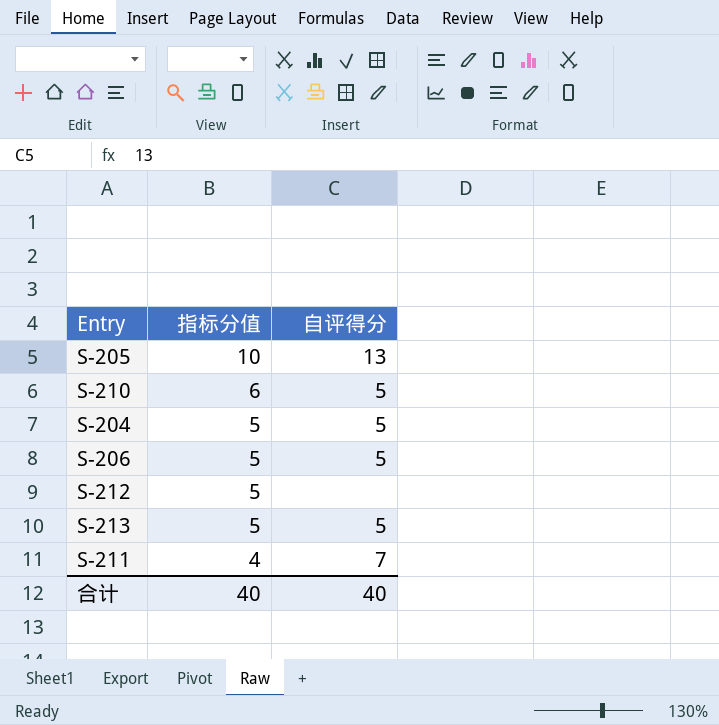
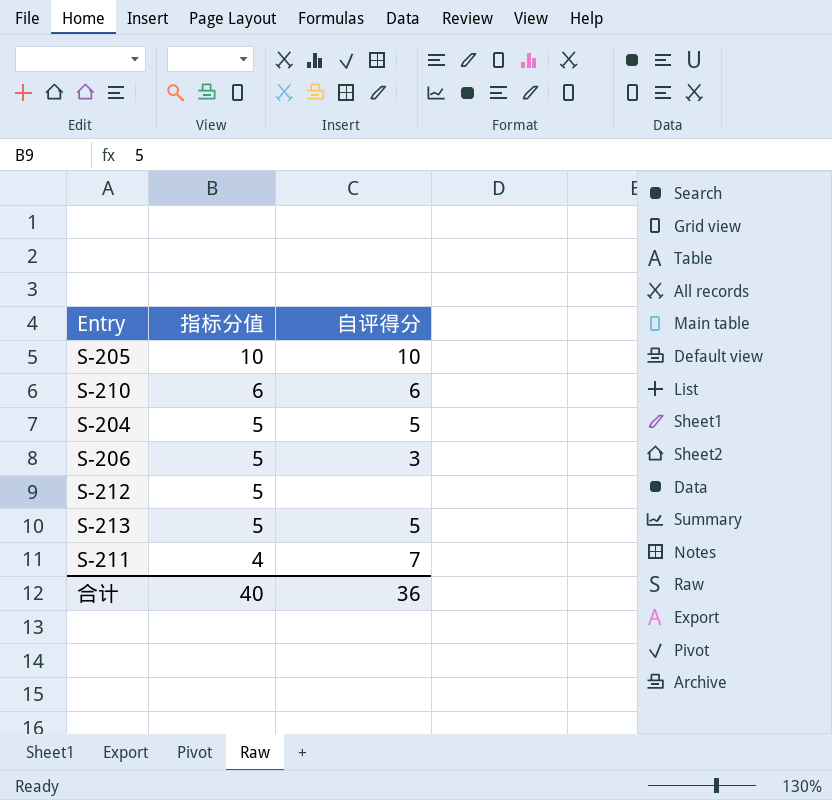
S-205 | 自评得分: 13 -> 10
S-210 | 自评得分: 5 -> 6
S-206 | 自评得分: 5 -> 3
合计 | 自评得分: 40 -> 36

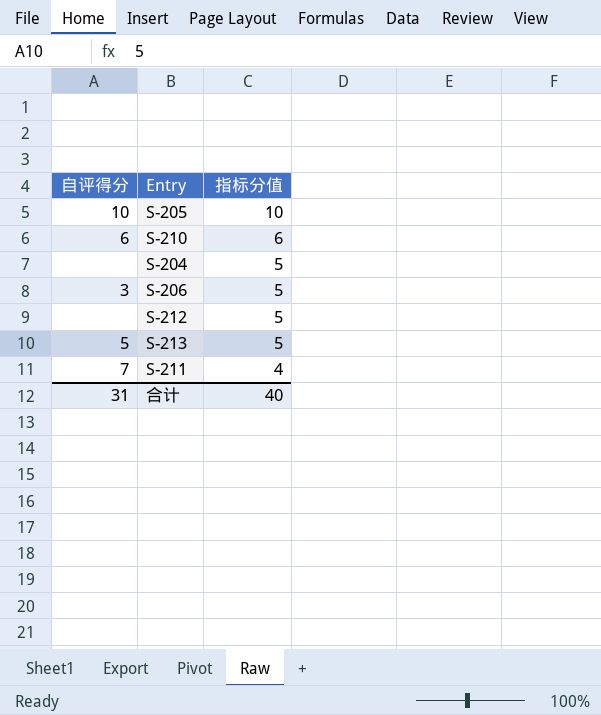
column 自评得分 | position: 3 -> 1
S-204 | 自评得分: 5 -> none
合计 | 自评得分: 36 -> 31

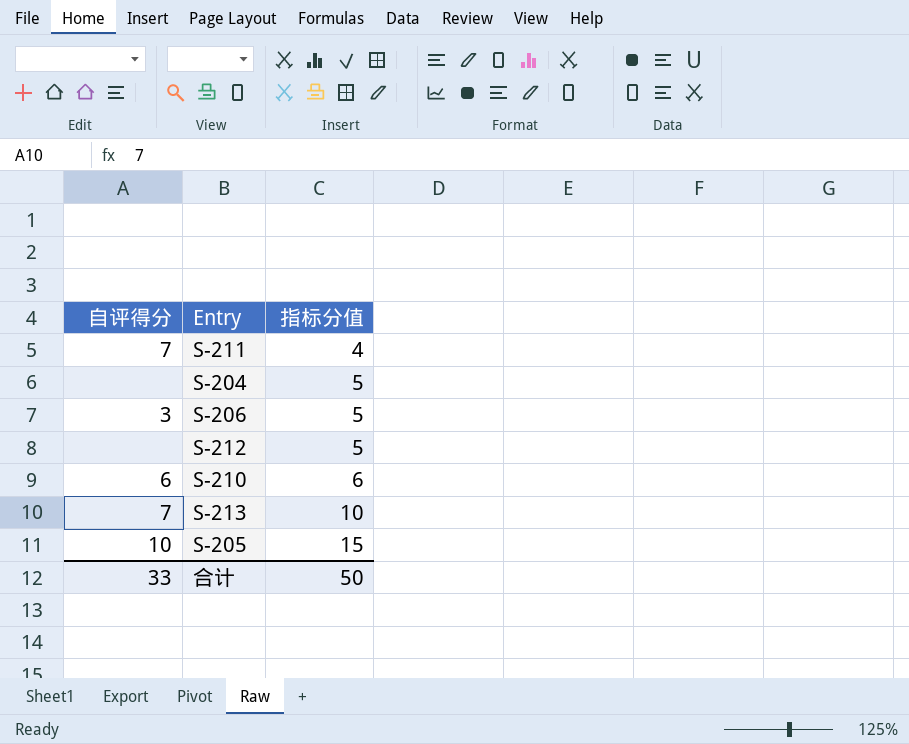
row order: 指标分值 descending -> 指标分值 ascending
S-213 | 自评得分: 5 -> 7
S-213 | 指标分值: 5 -> 10
S-205 | 指标分值: 10 -> 15
合计 | 自评得分: 31 -> 33
合计 | 指标分值: 40 -> 50

